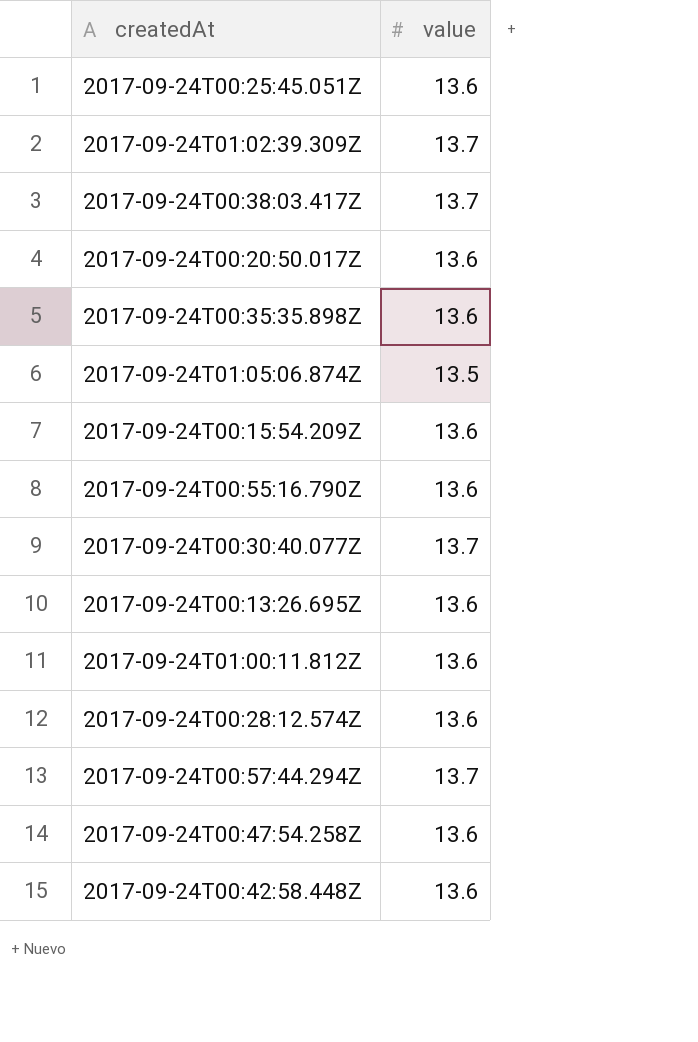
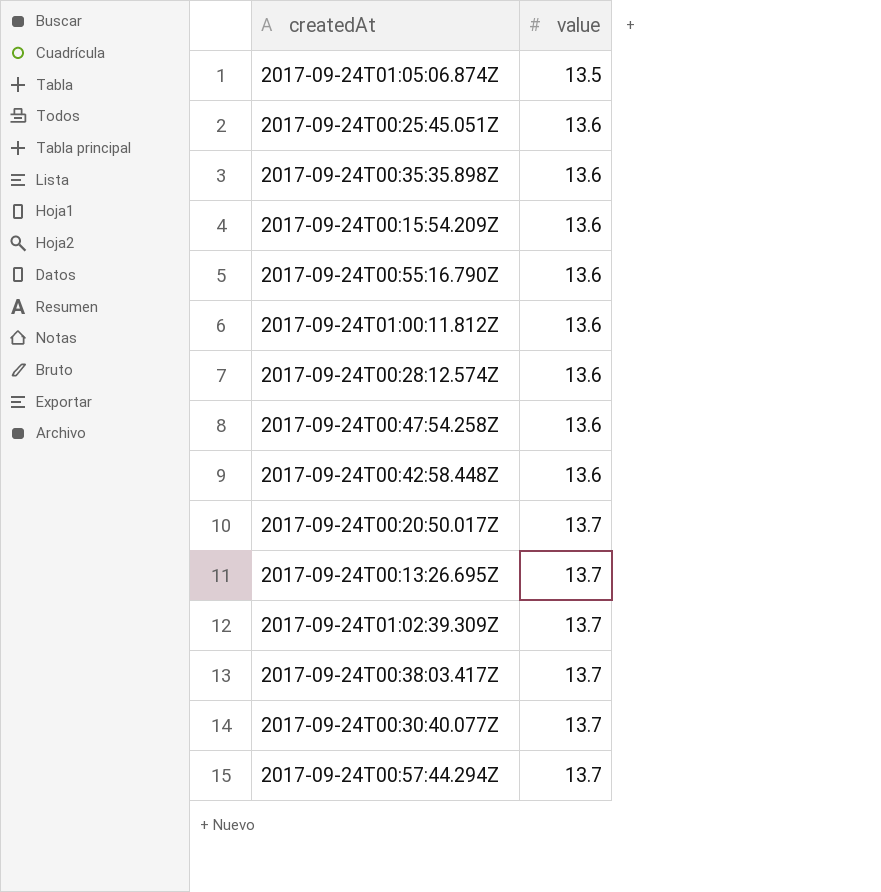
row order: none -> value ascending
2017-09-24T00:20:50.017Z | value: 13.6 -> 13.7
2017-09-24T00:13:26.695Z | value: 13.6 -> 13.7

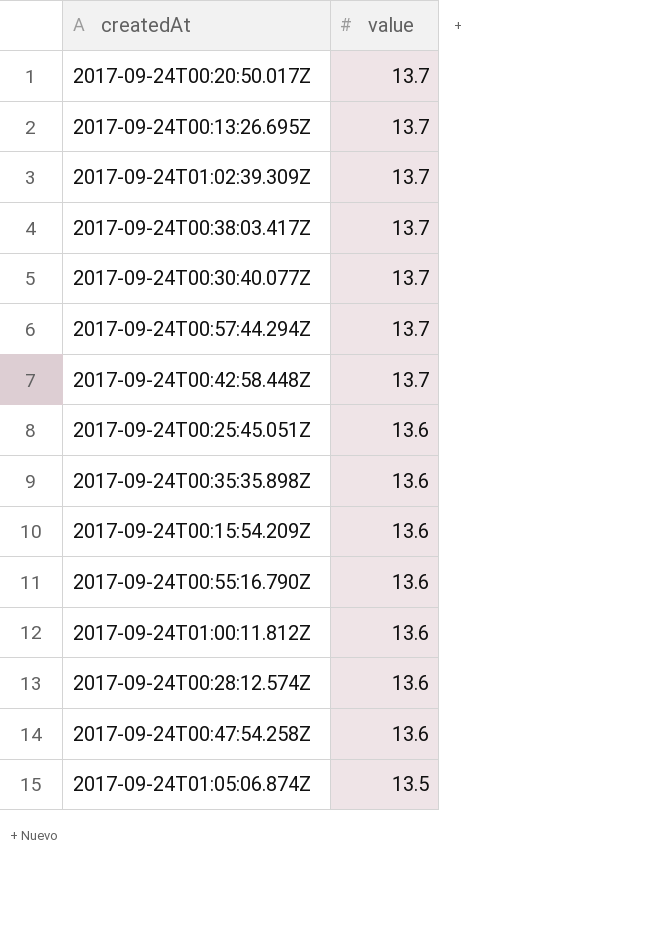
row order: value ascending -> value descending
2017-09-24T00:42:58.448Z | value: 13.6 -> 13.7

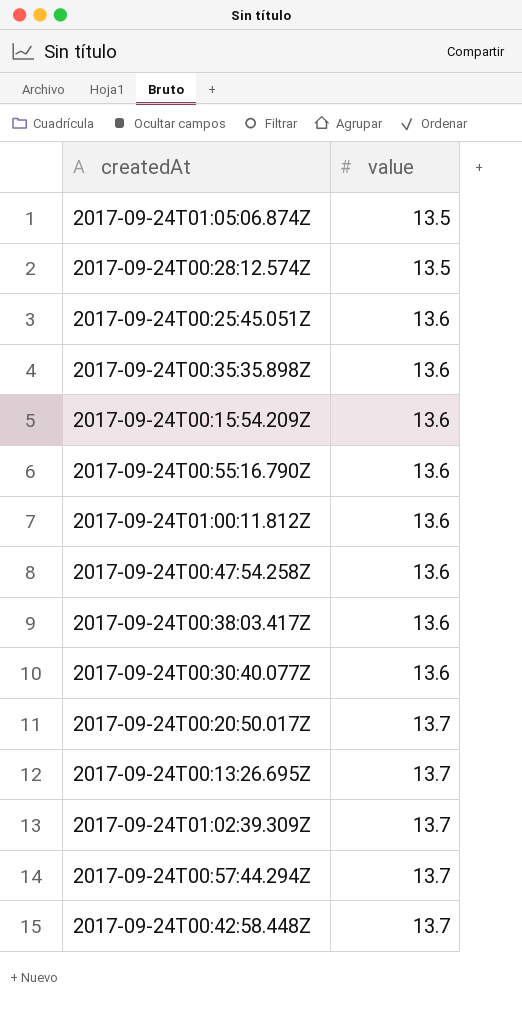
row order: value descending -> value ascending
2017-09-24T00:28:12.574Z | value: 13.6 -> 13.5
2017-09-24T00:38:03.417Z | value: 13.7 -> 13.6
2017-09-24T00:30:40.077Z | value: 13.7 -> 13.6

